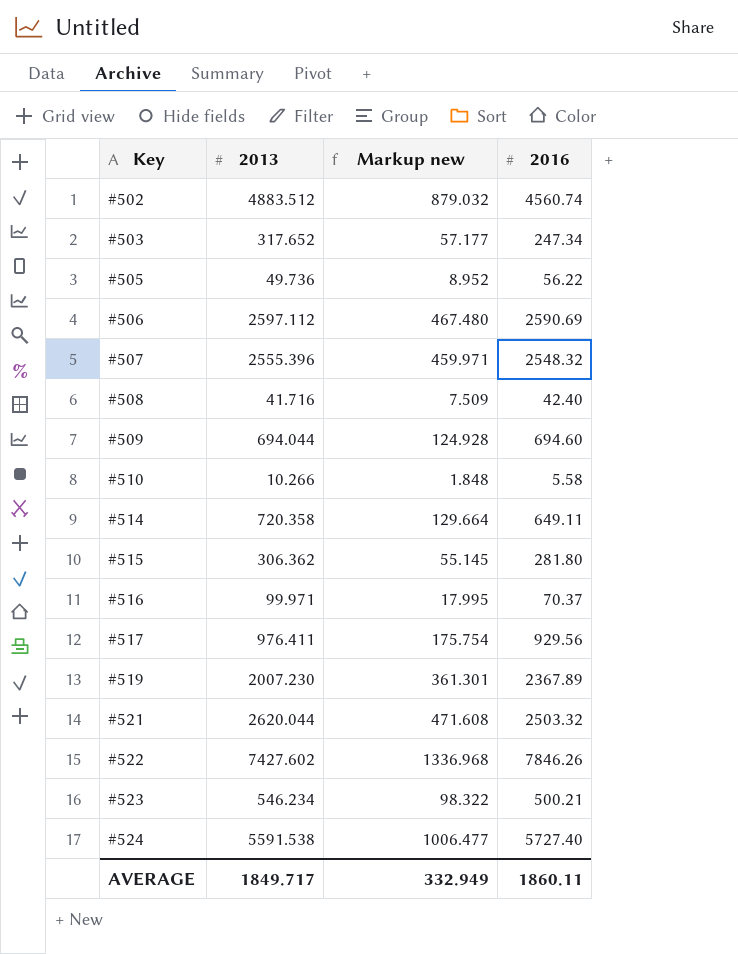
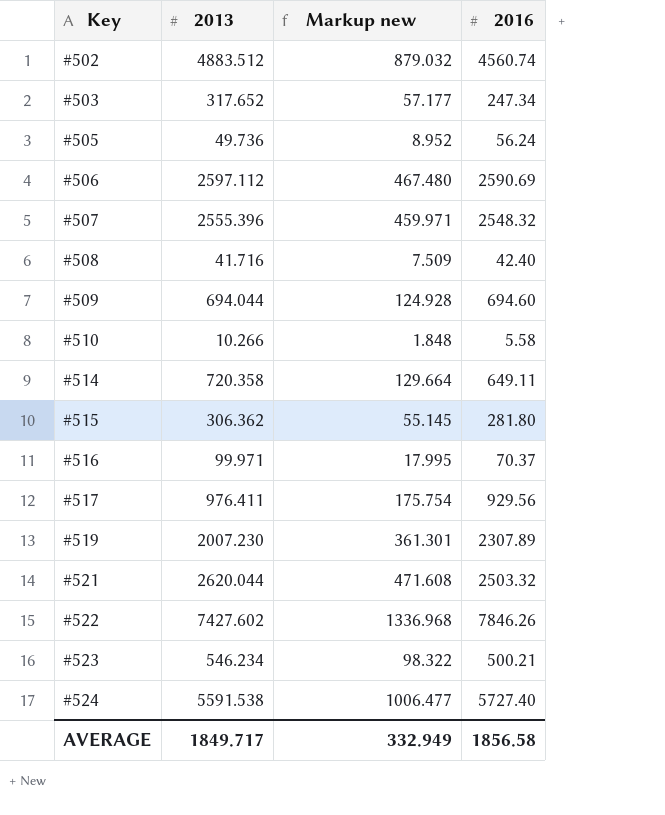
#505 | 2016: 56.22 -> 56.24
#519 | 2016: 2367.89 -> 2307.89
AVERAGE | 2016: 1860.11 -> 1856.58

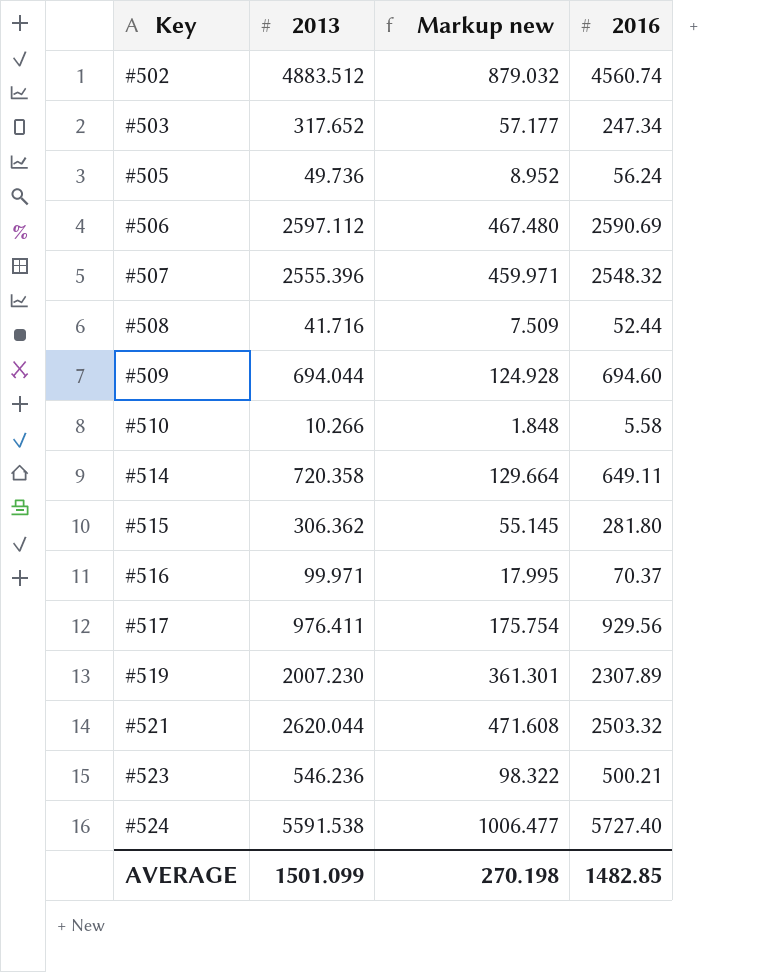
row #522: 7427.602 | 1336.968 | 7846.26 -> none
#508 | 2016: 42.40 -> 52.44
#523 | 2013: 546.234 -> 546.236
AVERAGE | 2013: 1849.717 -> 1501.099
AVERAGE | Markup new: 332.949 -> 270.198
AVERAGE | 2016: 1856.58 -> 1482.85

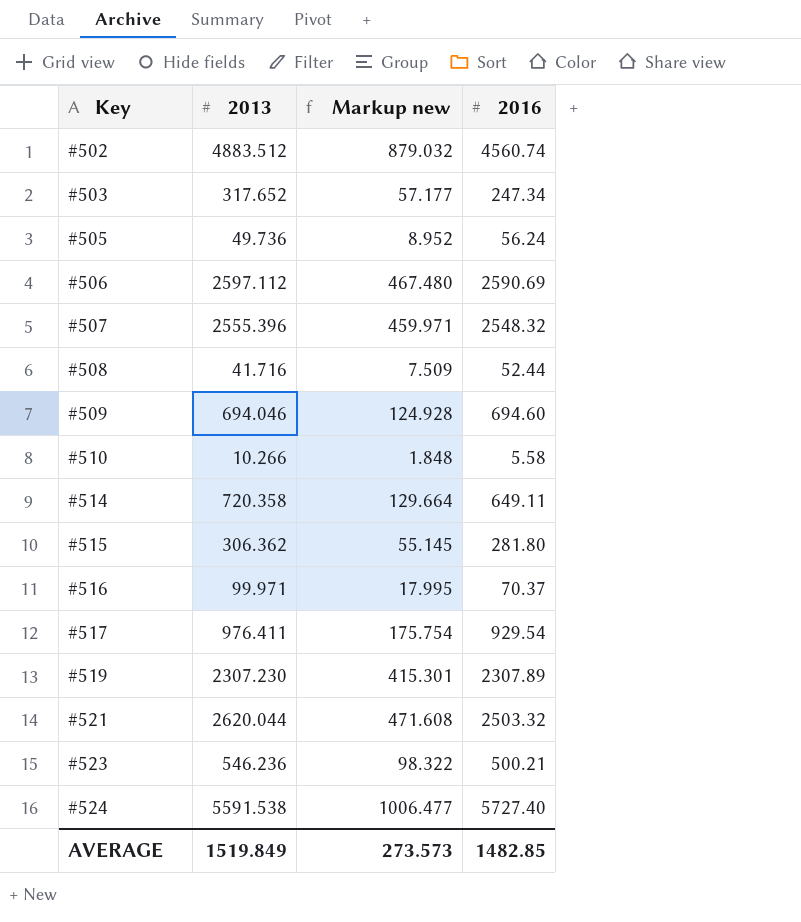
#509 | 2013: 694.044 -> 694.046
#517 | 2016: 929.56 -> 929.54
#519 | 2013: 2007.230 -> 2307.230
#519 | Markup new: 361.301 -> 415.301
AVERAGE | 2013: 1501.099 -> 1519.849
AVERAGE | Markup new: 270.198 -> 273.573

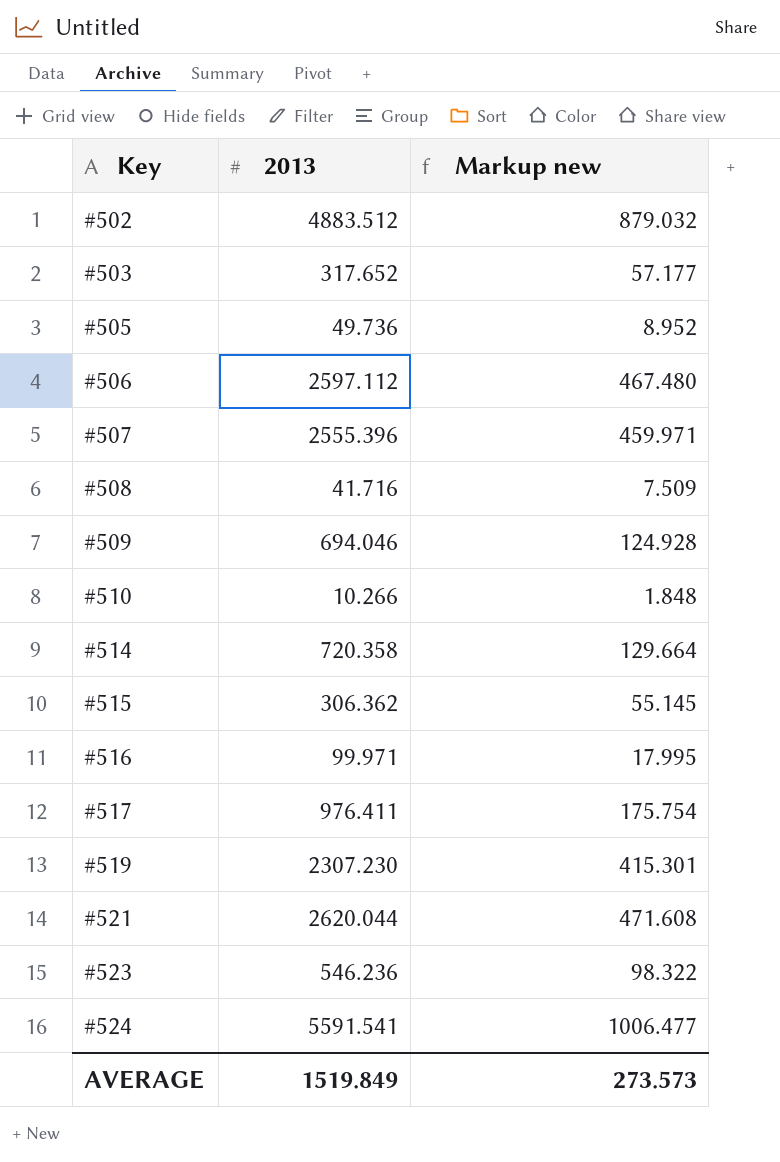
column 2016 | position: 4 -> none
#524 | 2013: 5591.538 -> 5591.541

